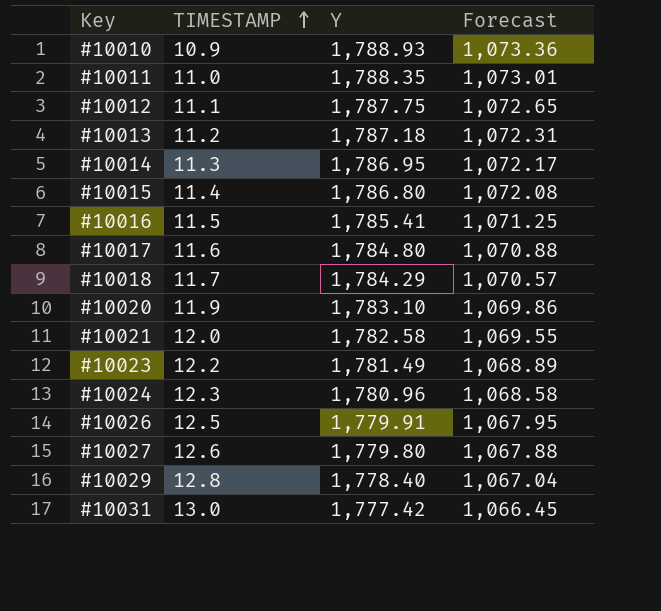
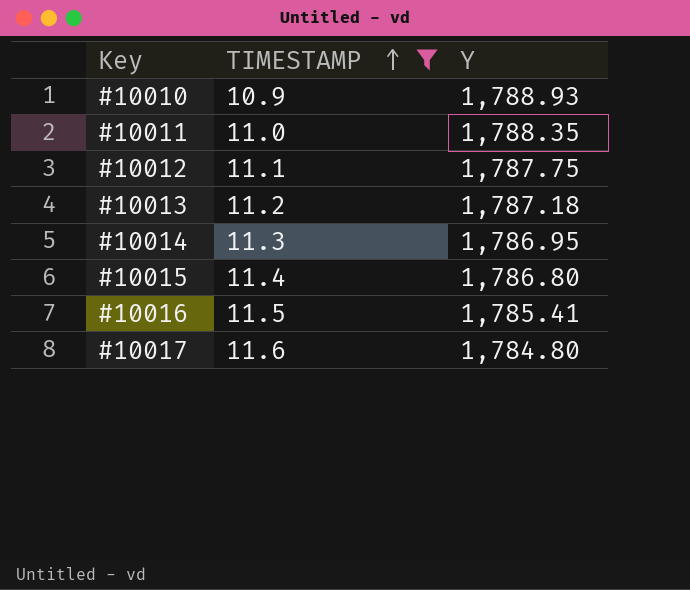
filter: none -> TIMESTAMP <= 11.6
column Forecast | formula: [Y] * 0.6 -> none

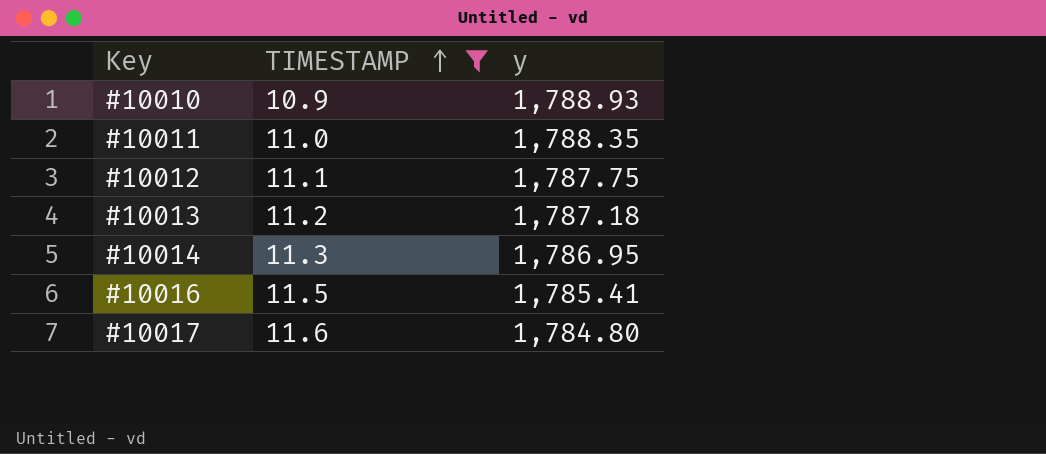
column name: Y -> y
row #10015: 11.4 | 1,786.80 -> none

